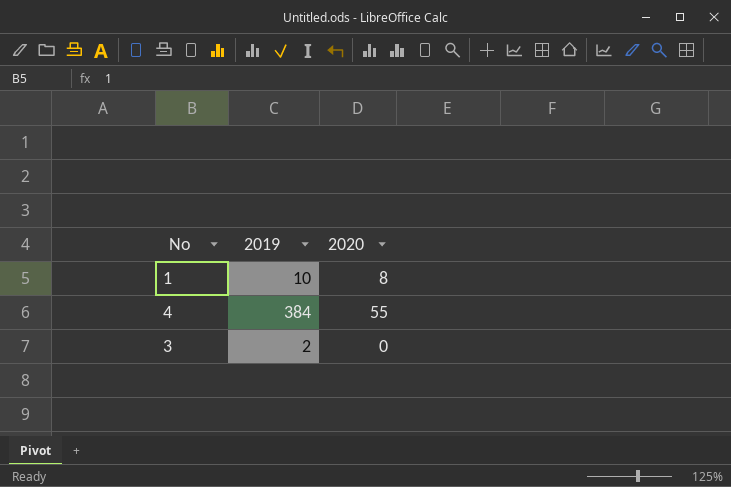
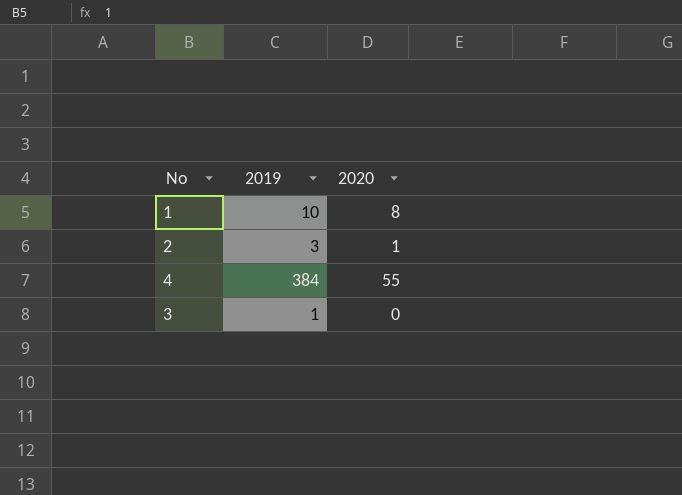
row 2: none -> 3 | 1
3 | 2019: 2 -> 1

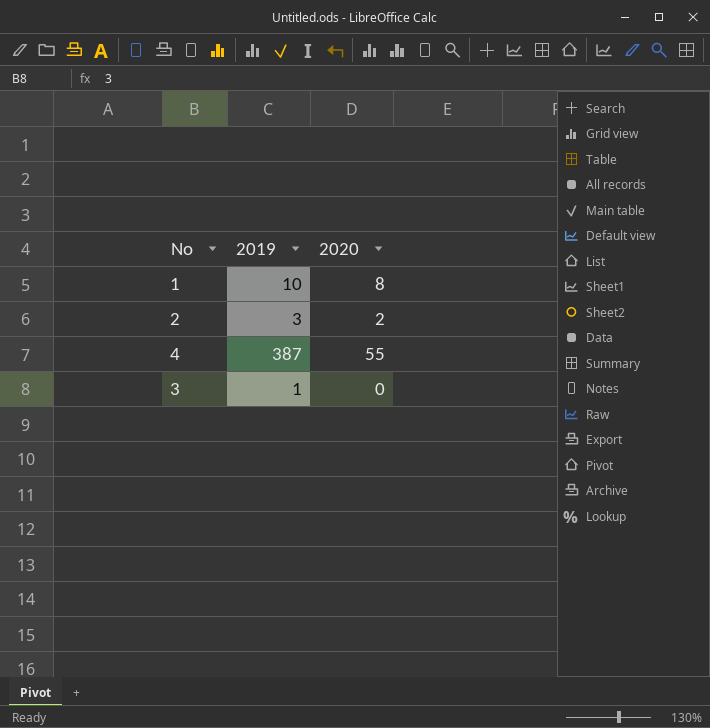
2 | 2020: 1 -> 2
4 | 2019: 384 -> 387

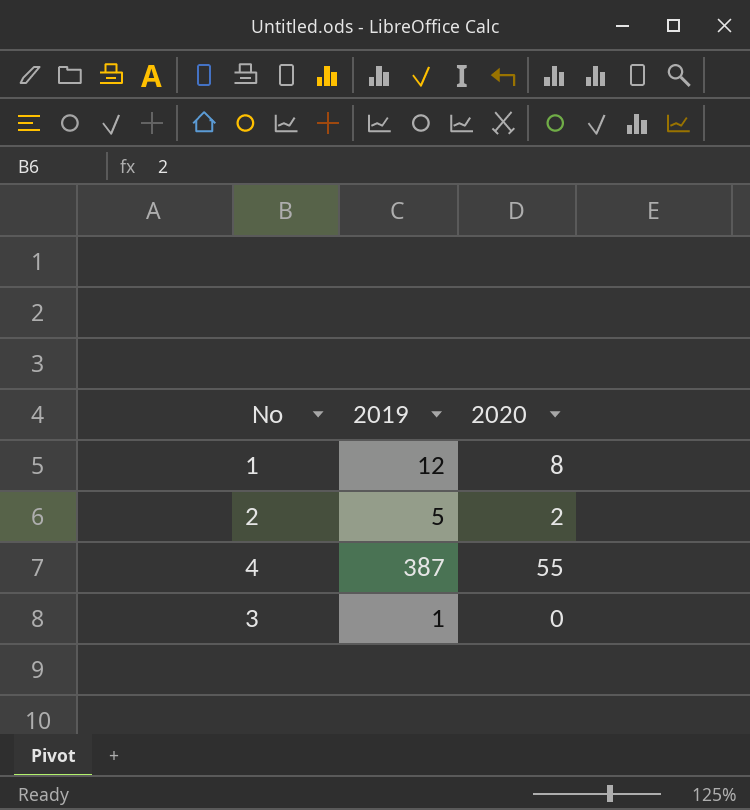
1 | 2019: 10 -> 12
2 | 2019: 3 -> 5

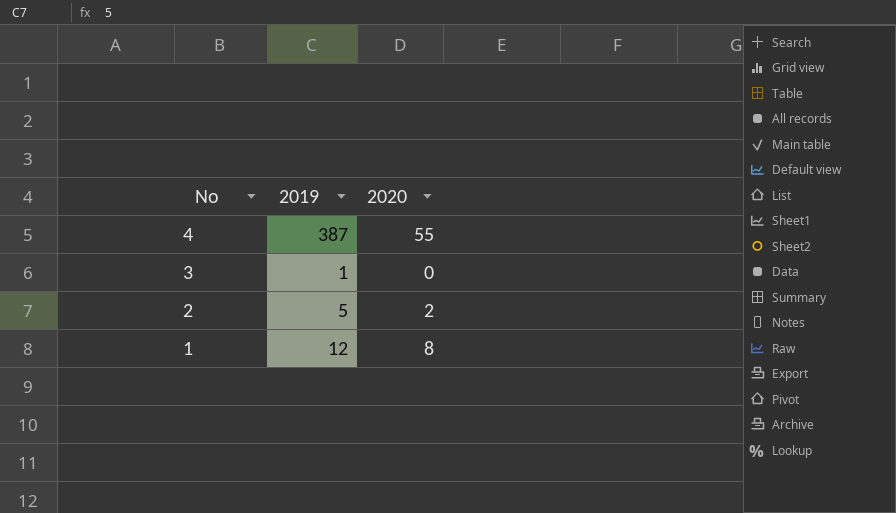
row order: none -> No descending

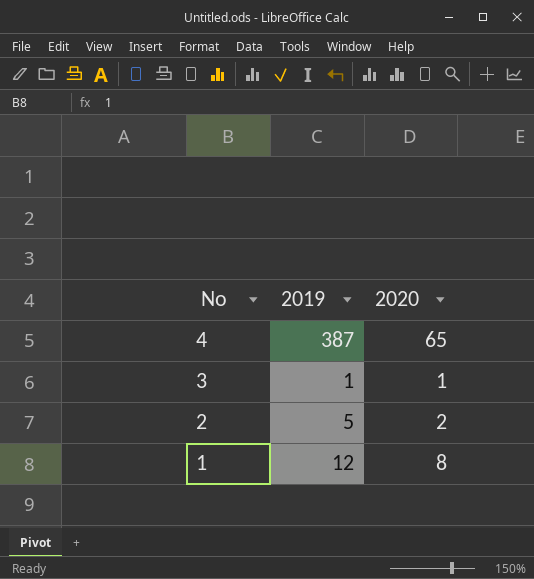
4 | 2020: 55 -> 65
3 | 2020: 0 -> 1

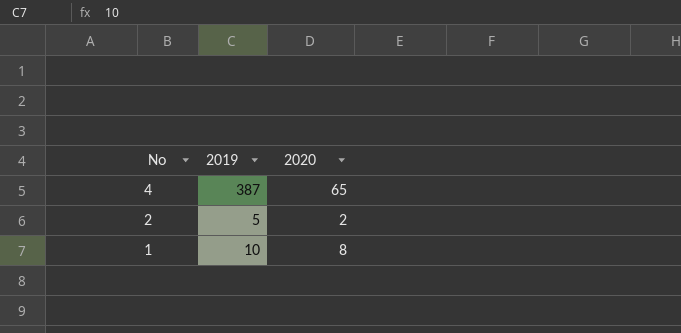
row 3: 1 | 1 -> none
1 | 2019: 12 -> 10

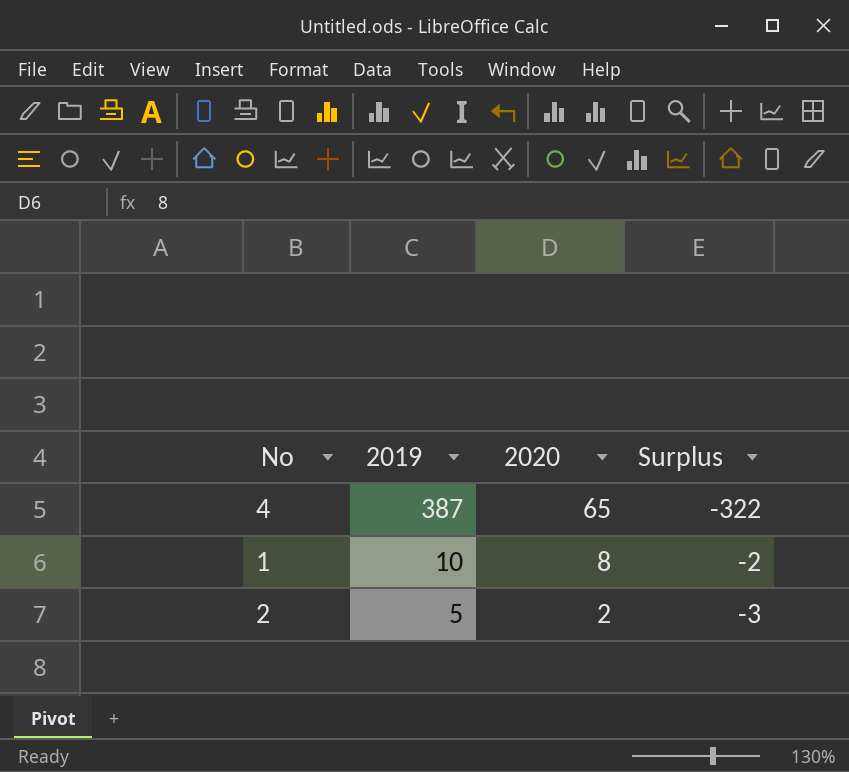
row order: No descending -> 2019 descending
column Surplus | formula: none -> [2020] - [2019]

